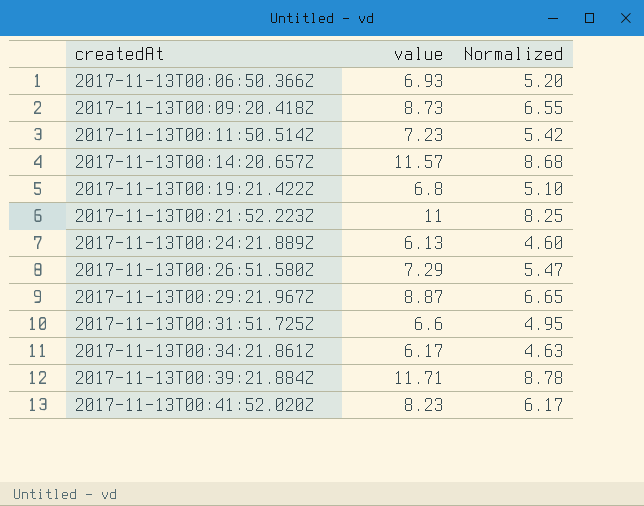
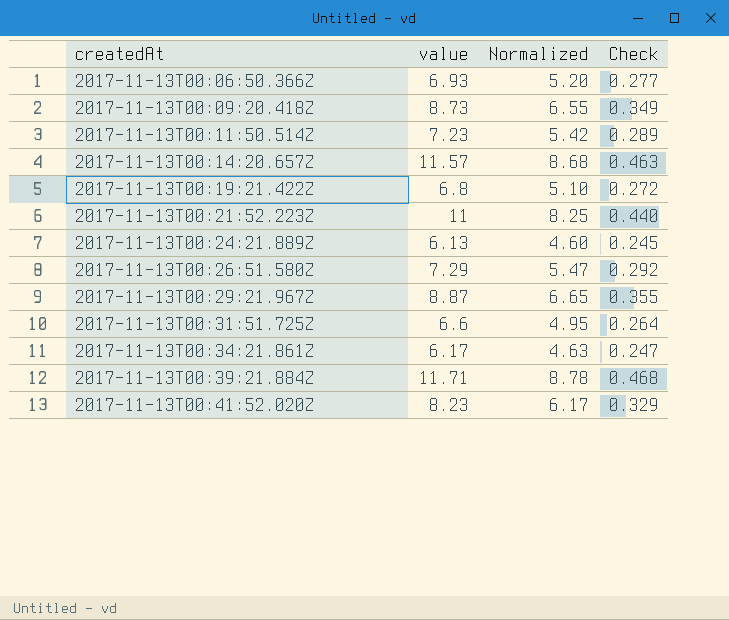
column Check | formula: none -> [value] * 0.04

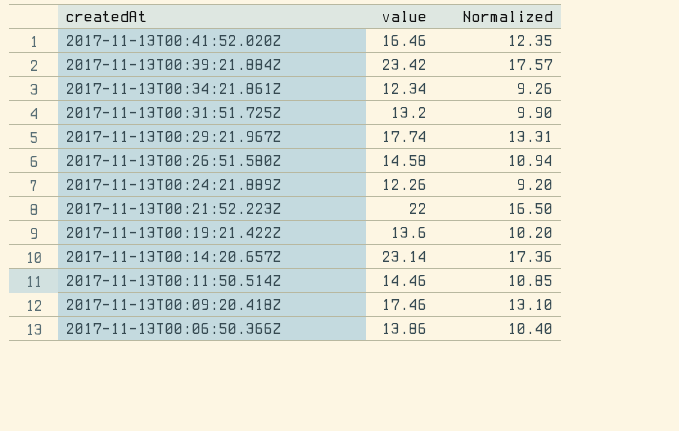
row order: createdAt ascending -> createdAt descending
column Check | formula: [value] * 0.04 -> none
2017-11-13T00:41:52.020Z | value: 8.23 -> 16.46
2017-11-13T00:41:52.020Z | Normalized: 6.17 -> 12.35
2017-11-13T00:39:21.884Z | value: 11.71 -> 23.42
2017-11-13T00:39:21.884Z | Normalized: 8.78 -> 17.57
2017-11-13T00:34:21.861Z | value: 6.17 -> 12.34
2017-11-13T00:34:21.861Z | Normalized: 4.63 -> 9.26
2017-11-13T00:31:51.725Z | value: 6.6 -> 13.2
2017-11-13T00:31:51.725Z | Normalized: 4.95 -> 9.90
2017-11-13T00:29:21.967Z | value: 8.87 -> 17.74
2017-11-13T00:29:21.967Z | Normalized: 6.65 -> 13.31
2017-11-13T00:26:51.580Z | value: 7.29 -> 14.58
2017-11-13T00:26:51.580Z | Normalized: 5.47 -> 10.94
2017-11-13T00:24:21.889Z | value: 6.13 -> 12.26
2017-11-13T00:24:21.889Z | Normalized: 4.60 -> 9.20
2017-11-13T00:21:52.223Z | value: 11 -> 22
2017-11-13T00:21:52.223Z | Normalized: 8.25 -> 16.50
2017-11-13T00:19:21.422Z | value: 6.8 -> 13.6
2017-11-13T00:19:21.422Z | Normalized: 5.10 -> 10.20
2017-11-13T00:14:20.657Z | value: 11.57 -> 23.14
2017-11-13T00:14:20.657Z | Normalized: 8.68 -> 17.36
2017-11-13T00:11:50.514Z | value: 7.23 -> 14.46
2017-11-13T00:11:50.514Z | Normalized: 5.42 -> 10.85
2017-11-13T00:09:20.418Z | value: 8.73 -> 17.46
2017-11-13T00:09:20.418Z | Normalized: 6.55 -> 13.10
2017-11-13T00:06:50.366Z | value: 6.93 -> 13.86
2017-11-13T00:06:50.366Z | Normalized: 5.20 -> 10.40

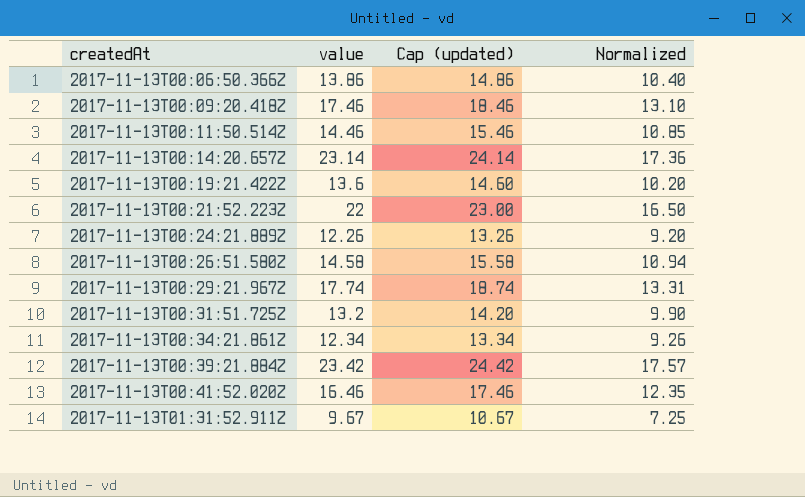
row order: createdAt descending -> createdAt ascending
column Cap (updated) | formula: none -> [value] + 1
row 2017-11-13T01:31:52.911Z: none -> 9.67 | 10.67 | 7.25

